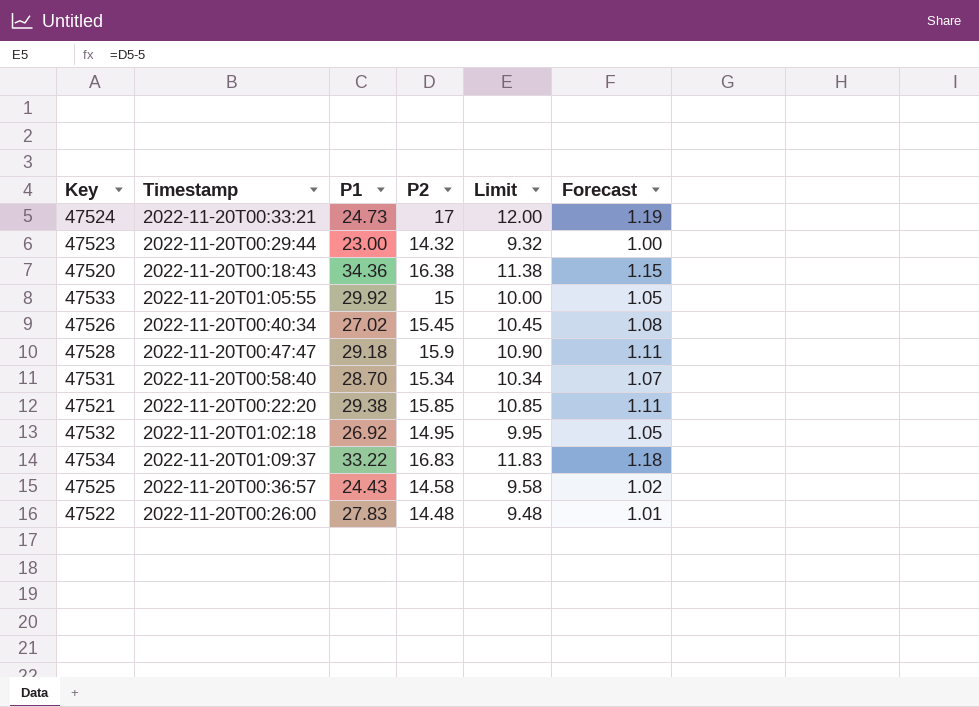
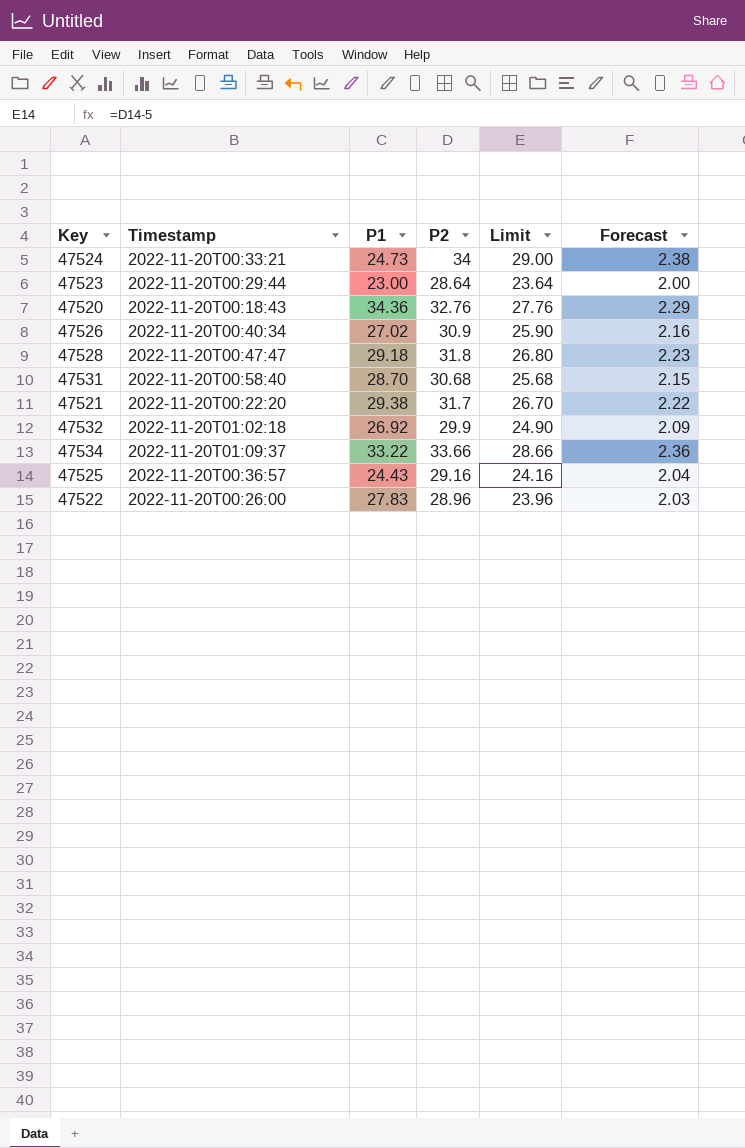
row 47533: 2022-11-20T01:05:55 | 29.92 | 15 | 10.00 | 1.05 -> none
47524 | P2: 17 -> 34
47524 | Limit: 12.00 -> 29.00
47524 | Forecast: 1.19 -> 2.38
47523 | P2: 14.32 -> 28.64
47523 | Limit: 9.32 -> 23.64
47523 | Forecast: 1.00 -> 2.00
47520 | P2: 16.38 -> 32.76
47520 | Limit: 11.38 -> 27.76
47520 | Forecast: 1.15 -> 2.29
47526 | P2: 15.45 -> 30.9
47526 | Limit: 10.45 -> 25.90
47526 | Forecast: 1.08 -> 2.16
47528 | P2: 15.9 -> 31.8
47528 | Limit: 10.90 -> 26.80
47528 | Forecast: 1.11 -> 2.23
47531 | P2: 15.34 -> 30.68
47531 | Limit: 10.34 -> 25.68
47531 | Forecast: 1.07 -> 2.15
47521 | P2: 15.85 -> 31.7
47521 | Limit: 10.85 -> 26.70
47521 | Forecast: 1.11 -> 2.22
47532 | P2: 14.95 -> 29.9
47532 | Limit: 9.95 -> 24.90
47532 | Forecast: 1.05 -> 2.09
47534 | P2: 16.83 -> 33.66
47534 | Limit: 11.83 -> 28.66
47534 | Forecast: 1.18 -> 2.36
47525 | P2: 14.58 -> 29.16
47525 | Limit: 9.58 -> 24.16
47525 | Forecast: 1.02 -> 2.04
47522 | P2: 14.48 -> 28.96
47522 | Limit: 9.48 -> 23.96
47522 | Forecast: 1.01 -> 2.03

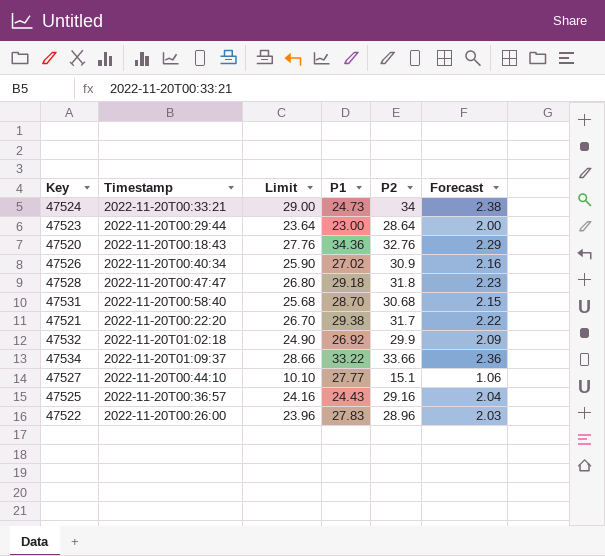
column Limit | position: 5 -> 3
row 47527: none -> 2022-11-20T00:44:10 | 10.10 | 27.77 | 15.1 | 1.06

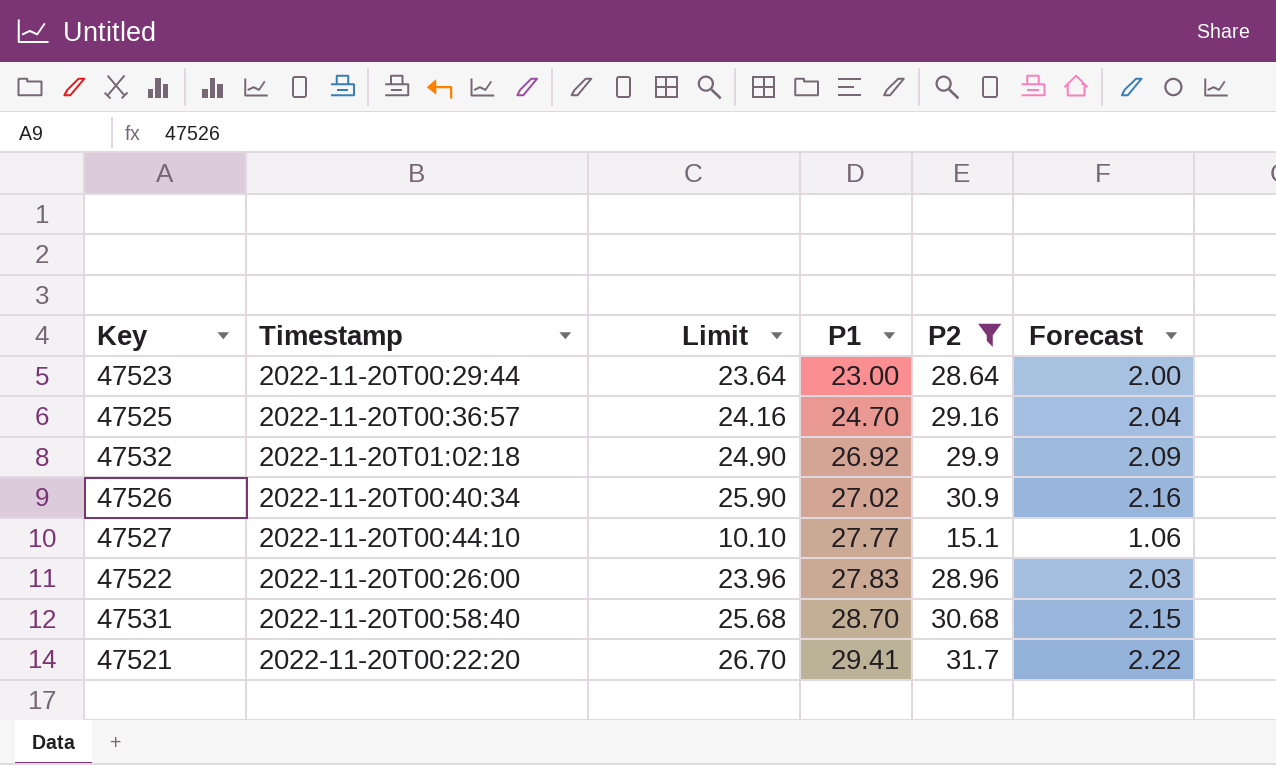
filter: none -> P2 <= 31.7
row order: none -> P1 ascending
47525 | P1: 24.43 -> 24.70
47521 | P1: 29.38 -> 29.41

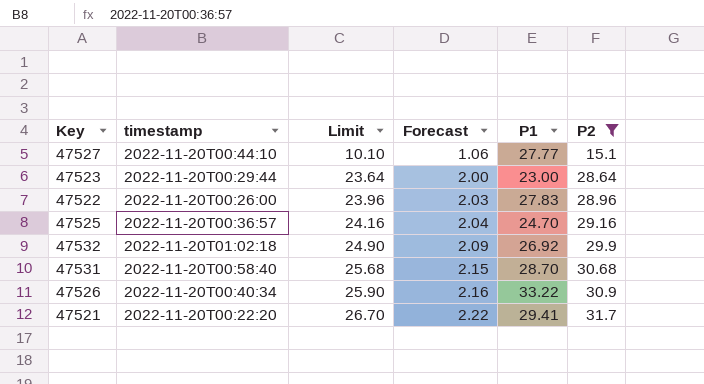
row order: P1 ascending -> Limit ascending
column name: Timestamp -> timestamp
column Forecast | position: 6 -> 4
47526 | P1: 27.02 -> 33.22

